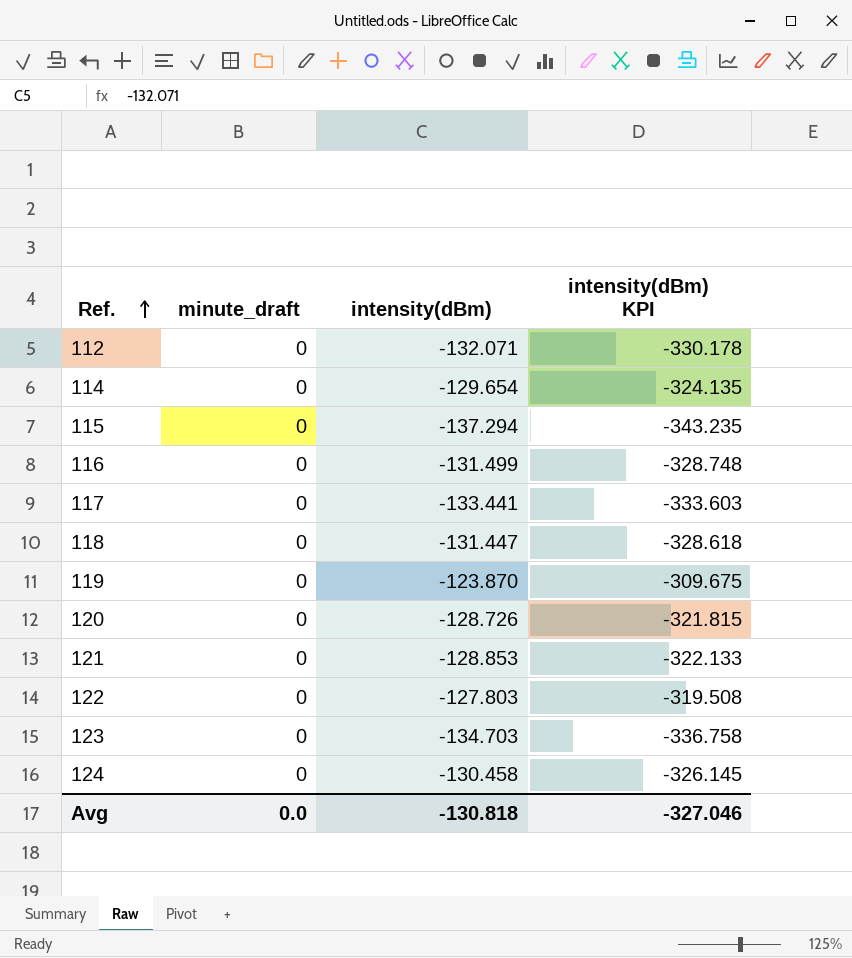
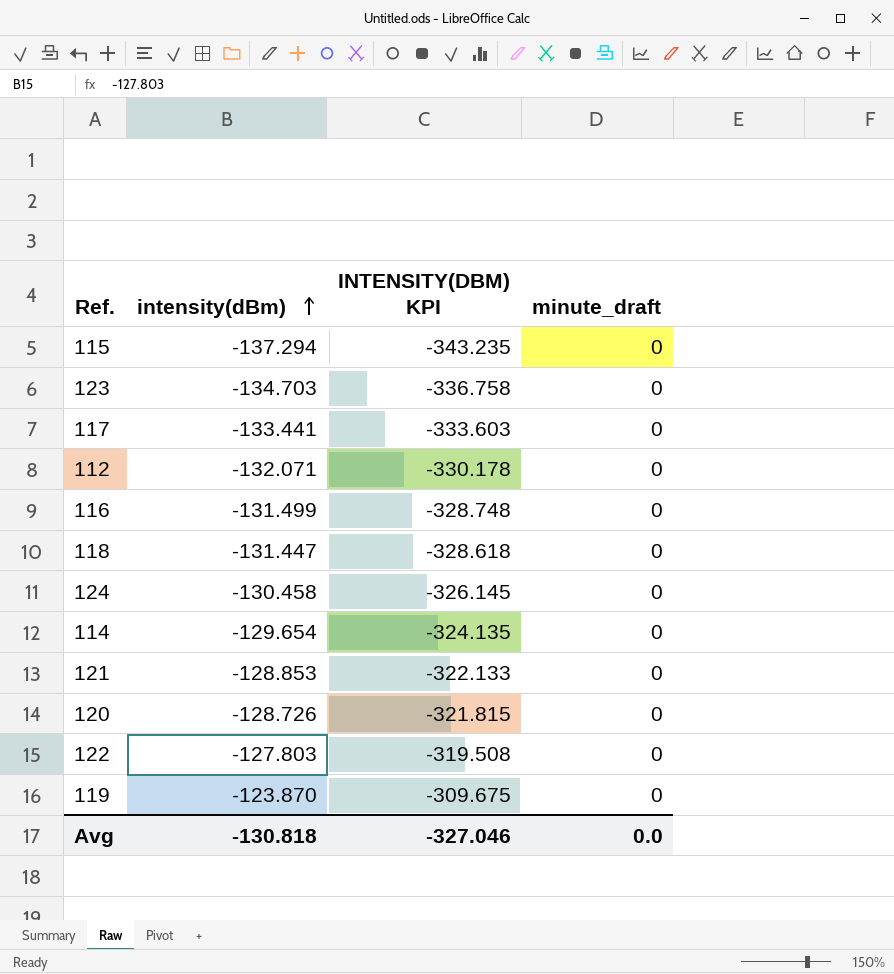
row order: Ref. ascending -> intensity(dBm) ascending
column name: intensity(dBm) KPI -> INTENSITY(DBM) KPI
column minute_draft | position: 2 -> 4

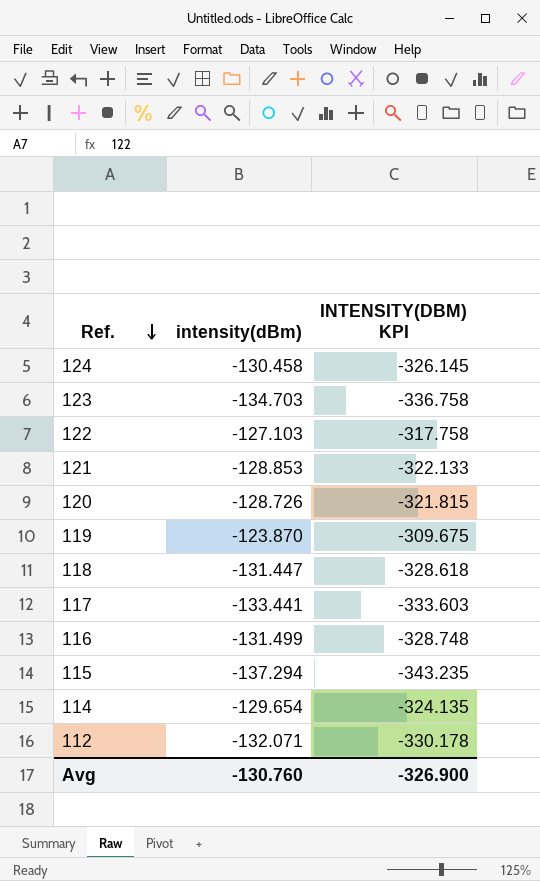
row order: intensity(dBm) ascending -> Ref. descending
column minute_draft | position: 4 -> none
122 | intensity(dBm): -127.803 -> -127.103
122 | INTENSITY(DBM) KPI: -319.508 -> -317.758
Avg | intensity(dBm): -130.818 -> -130.760
Avg | INTENSITY(DBM) KPI: -327.046 -> -326.900

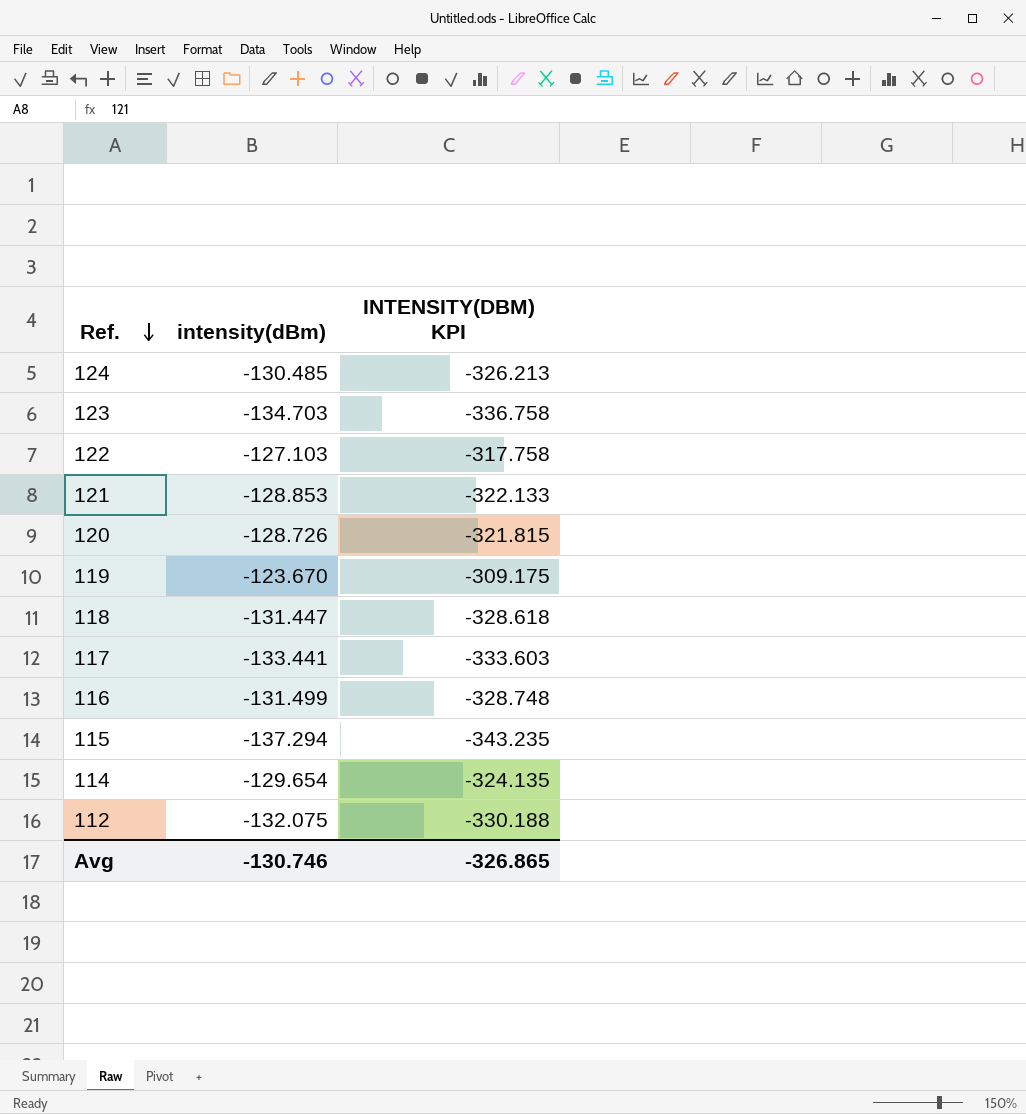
124 | intensity(dBm): -130.458 -> -130.485
124 | INTENSITY(DBM) KPI: -326.145 -> -326.213
119 | intensity(dBm): -123.870 -> -123.670
119 | INTENSITY(DBM) KPI: -309.675 -> -309.175
112 | intensity(dBm): -132.071 -> -132.075
112 | INTENSITY(DBM) KPI: -330.178 -> -330.188
Avg | intensity(dBm): -130.760 -> -130.746
Avg | INTENSITY(DBM) KPI: -326.900 -> -326.865

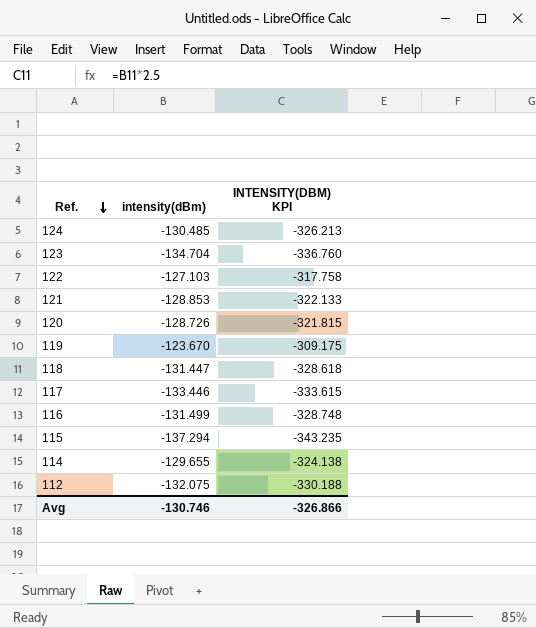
123 | intensity(dBm): -134.703 -> -134.704
123 | INTENSITY(DBM) KPI: -336.758 -> -336.760
117 | intensity(dBm): -133.441 -> -133.446
117 | INTENSITY(DBM) KPI: -333.603 -> -333.615
114 | intensity(dBm): -129.654 -> -129.655
114 | INTENSITY(DBM) KPI: -324.135 -> -324.138
Avg | INTENSITY(DBM) KPI: -326.865 -> -326.866

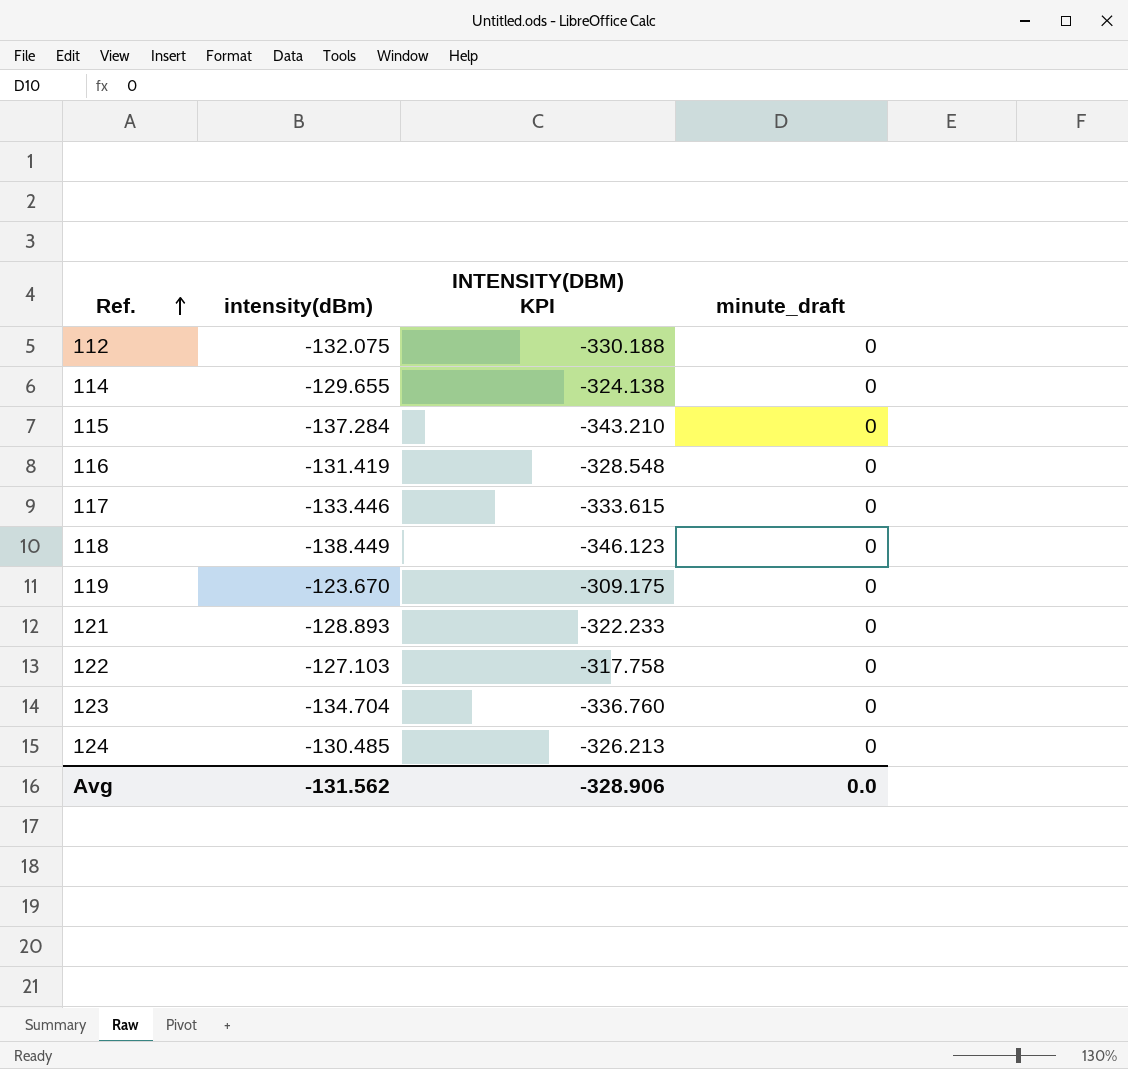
row order: Ref. descending -> Ref. ascending
column minute_draft | position: none -> 4
row 120: -128.726 | -321.815 -> none
115 | intensity(dBm): -137.294 -> -137.284
115 | INTENSITY(DBM) KPI: -343.235 -> -343.210
116 | intensity(dBm): -131.499 -> -131.419
116 | INTENSITY(DBM) KPI: -328.748 -> -328.548
118 | intensity(dBm): -131.447 -> -138.449
118 | INTENSITY(DBM) KPI: -328.618 -> -346.123
121 | intensity(dBm): -128.853 -> -128.893
121 | INTENSITY(DBM) KPI: -322.133 -> -322.233
Avg | intensity(dBm): -130.746 -> -131.562
Avg | INTENSITY(DBM) KPI: -326.866 -> -328.906

